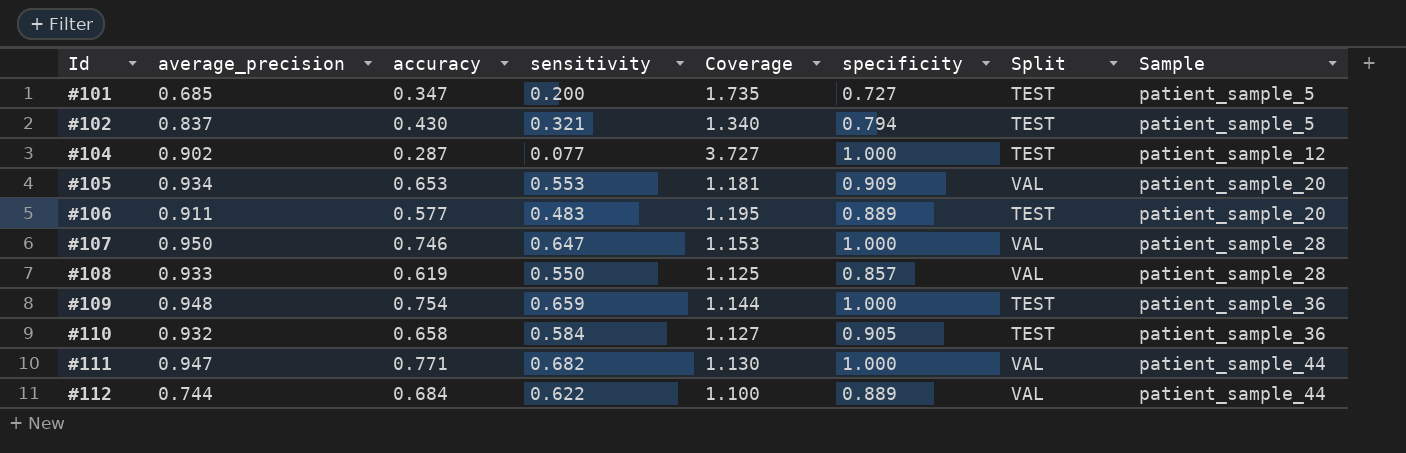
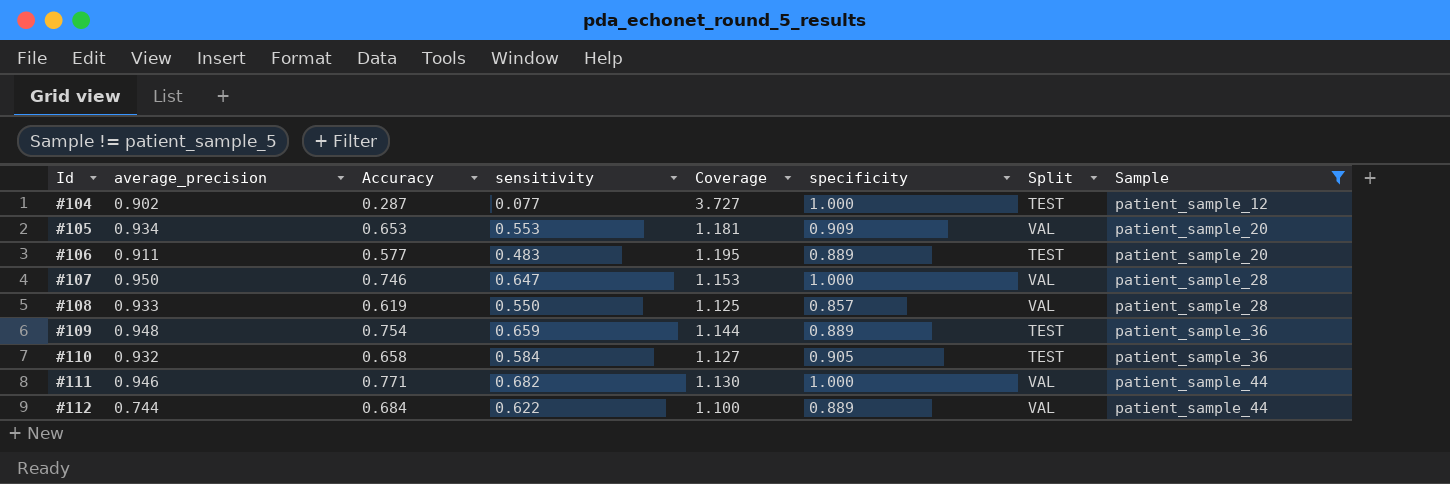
filter: none -> Sample != patient_sample_5
column name: accuracy -> Accuracy
#109 | specificity: 1.000 -> 0.889
#111 | average_precision: 0.947 -> 0.946

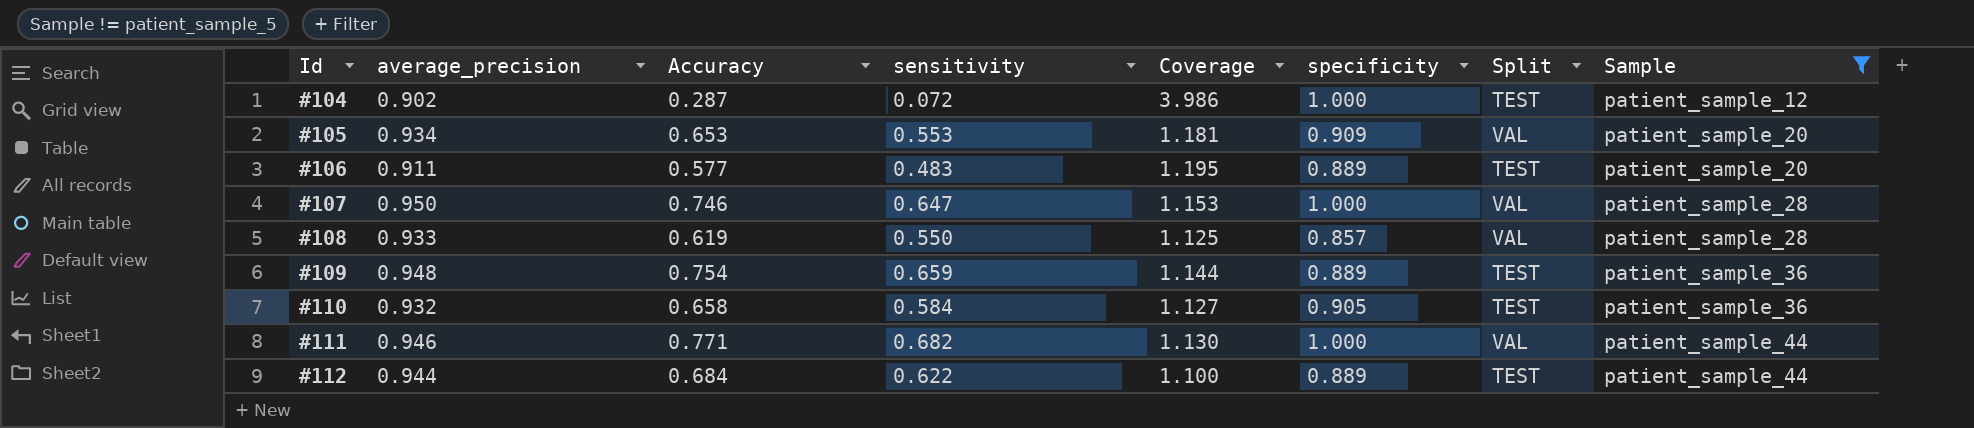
#104 | sensitivity: 0.077 -> 0.072
#104 | Coverage: 3.727 -> 3.986
#112 | average_precision: 0.744 -> 0.944
#112 | Split: VAL -> TEST

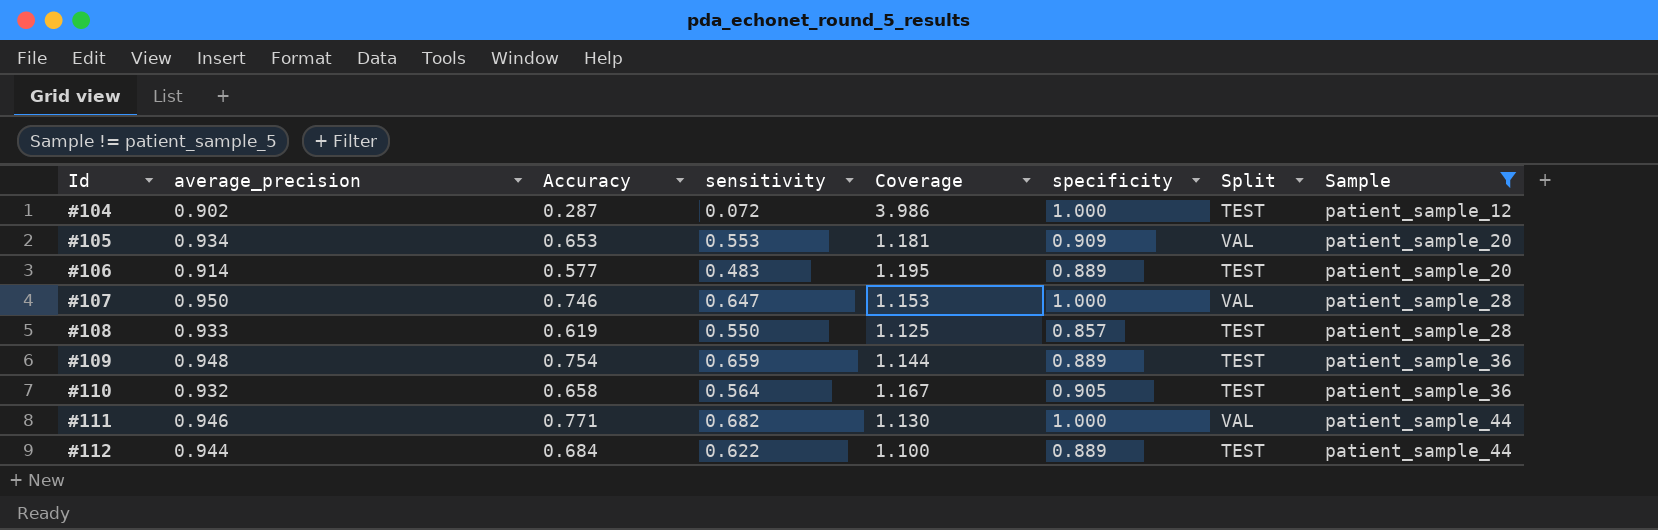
#106 | average_precision: 0.911 -> 0.914
#108 | Split: VAL -> TEST
#110 | sensitivity: 0.584 -> 0.564
#110 | Coverage: 1.127 -> 1.167

